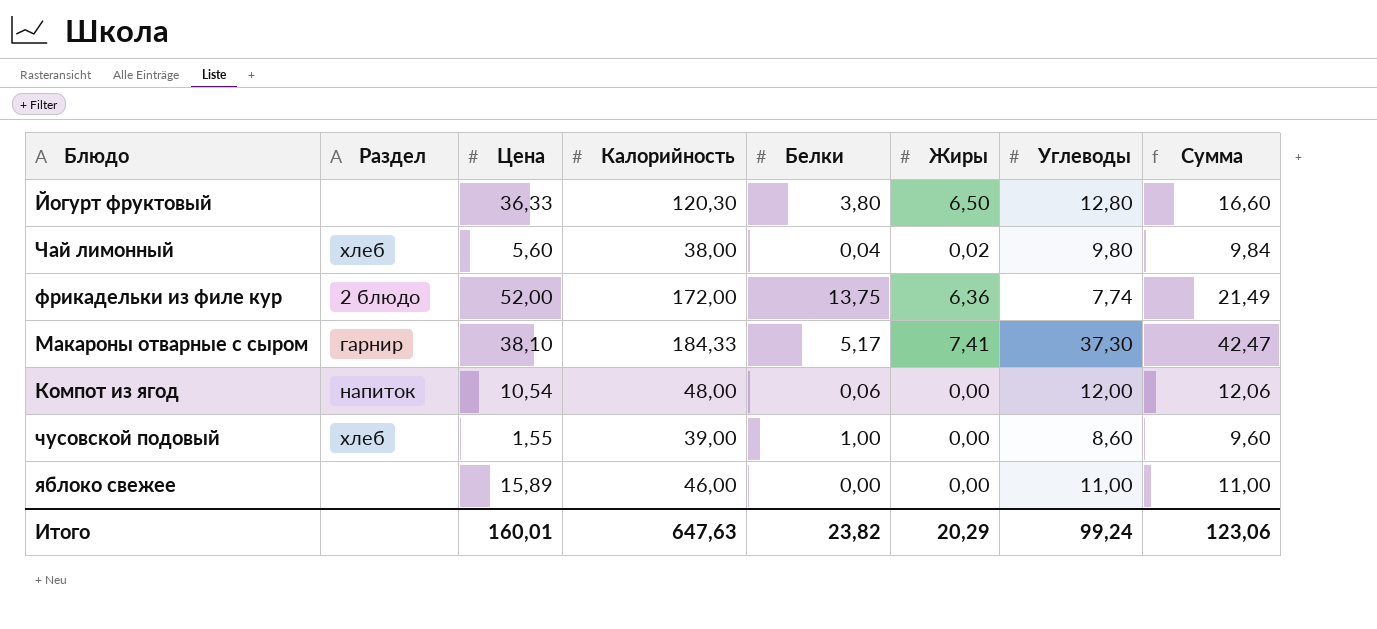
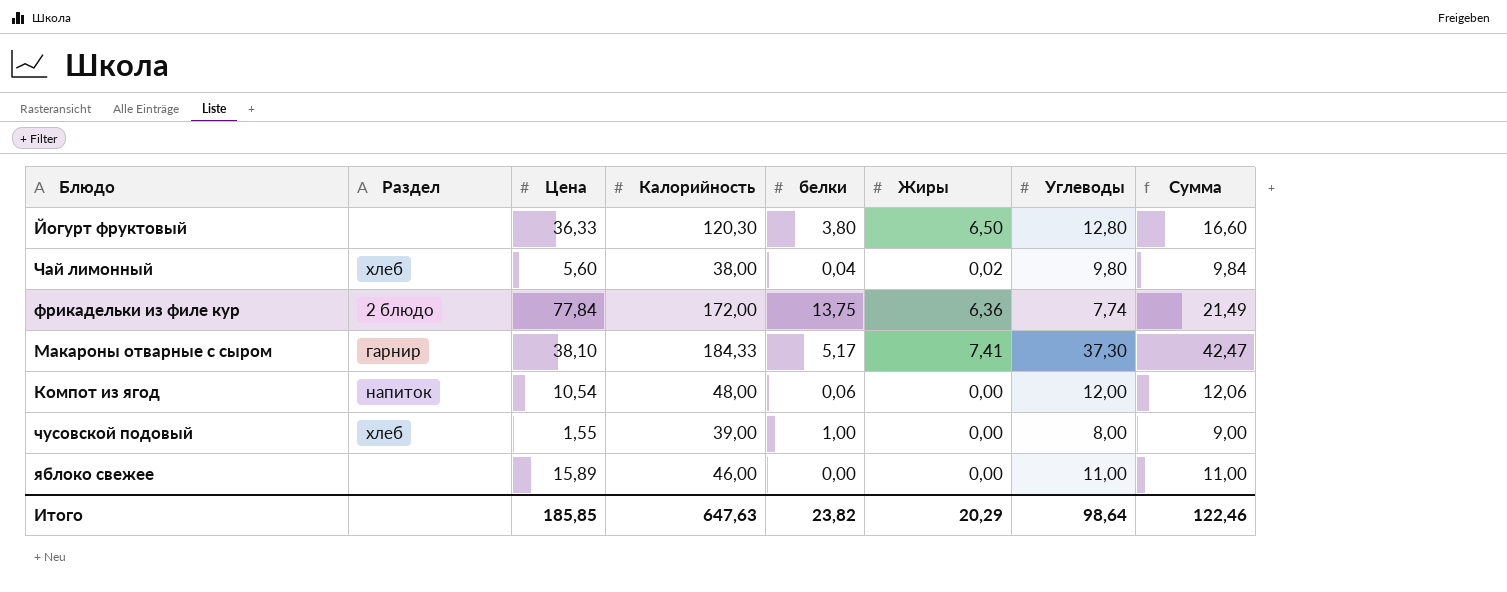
column name: Белки -> белки
фрикадельки из филе кур | Цена: 52,00 -> 77,84
чусовской подовый | Углеводы: 8,60 -> 8,00
чусовской подовый | Сумма: 9,60 -> 9,00
Итого | Цена: 160,01 -> 185,85
Итого | Углеводы: 99,24 -> 98,64
Итого | Сумма: 123,06 -> 122,46

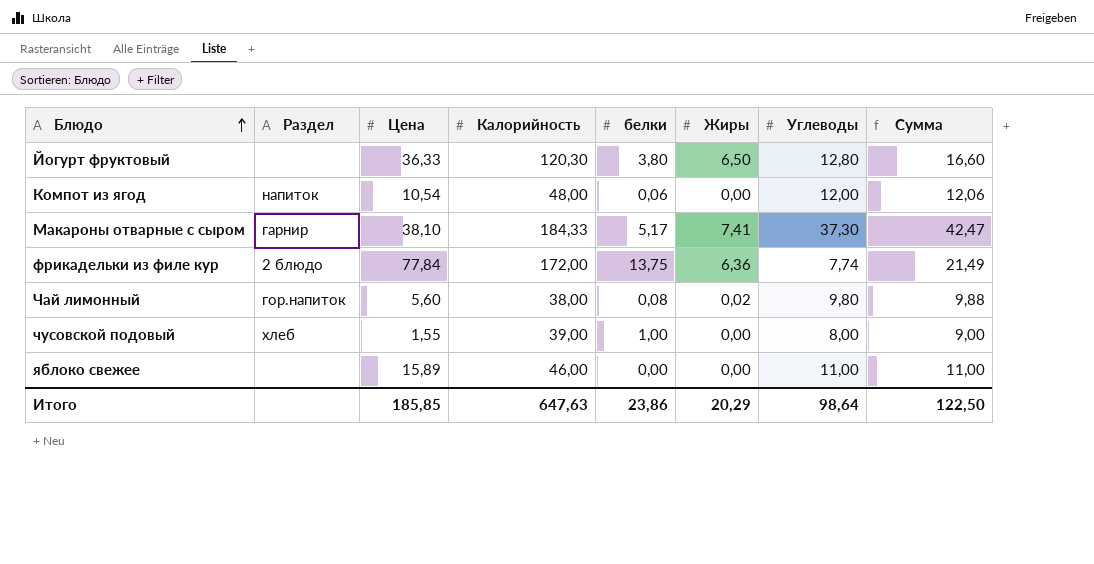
row order: none -> Блюдо ascending
Чай лимонный | Раздел: хлеб -> гор.напиток
Чай лимонный | белки: 0,04 -> 0,08
Чай лимонный | Сумма: 9,84 -> 9,88
Итого | белки: 23,82 -> 23,86
Итого | Сумма: 122,46 -> 122,50

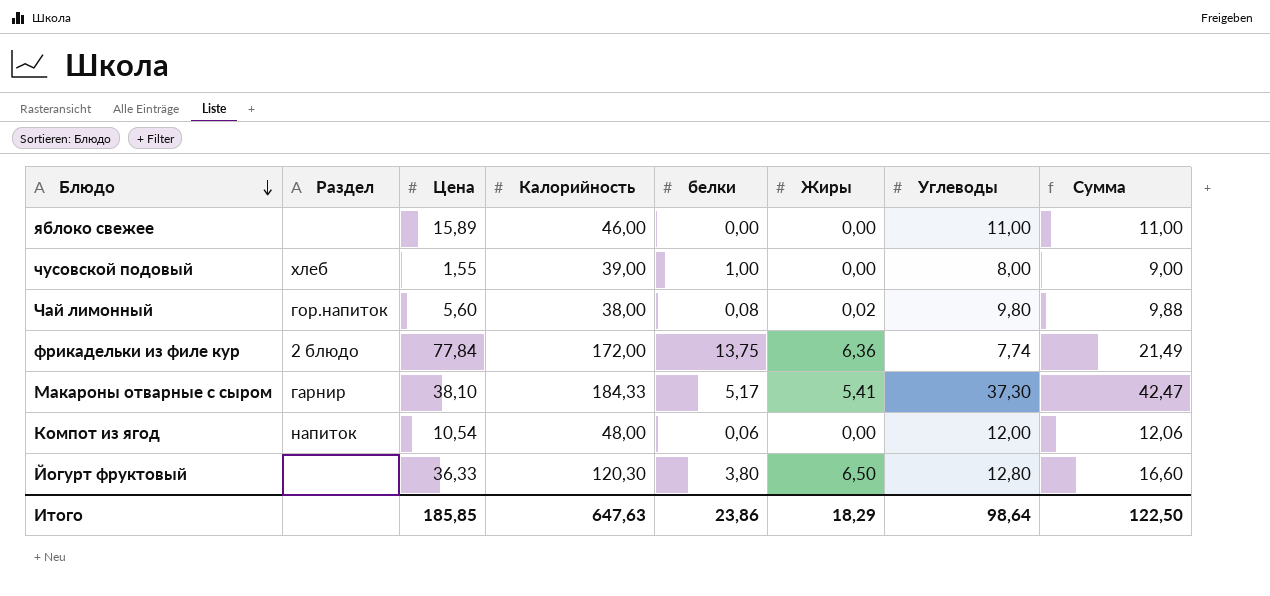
row order: Блюдо ascending -> Блюдо descending
Макароны отварные с сыром | Жиры: 7,41 -> 5,41
Итого | Жиры: 20,29 -> 18,29

